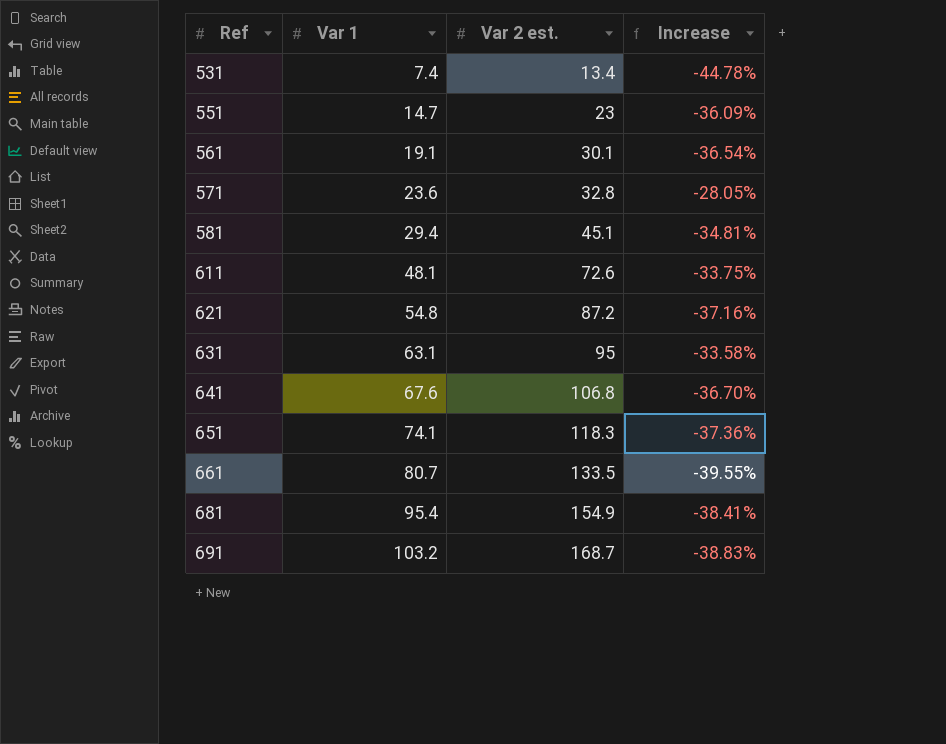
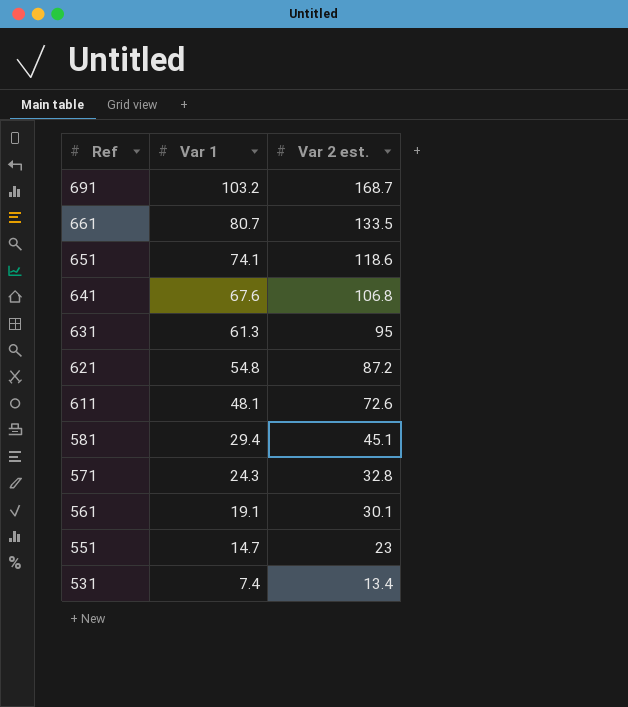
row order: Ref ascending -> Ref descending
column Increase | formula: ([Var 1] - [Var 2 est.]) / [Var 2 est.] -> none
row 681: 95.4 | 154.9 | -38.41% -> none
651 | Var 2 est.: 118.3 -> 118.6
631 | Var 1: 63.1 -> 61.3
571 | Var 1: 23.6 -> 24.3

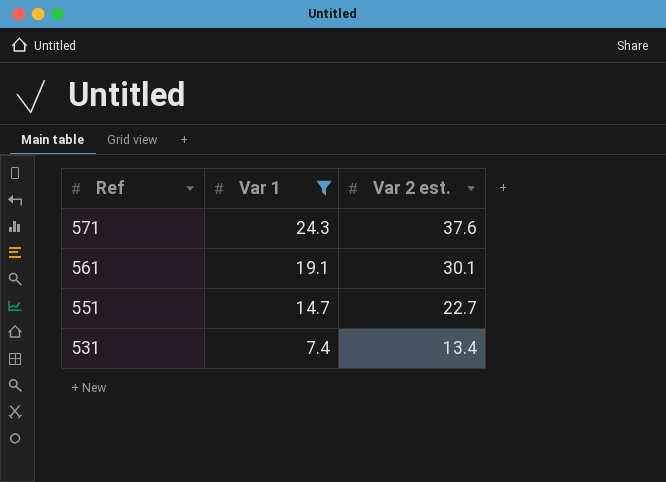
filter: none -> Var 1 <= 24.3
571 | Var 2 est.: 32.8 -> 37.6
551 | Var 2 est.: 23 -> 22.7

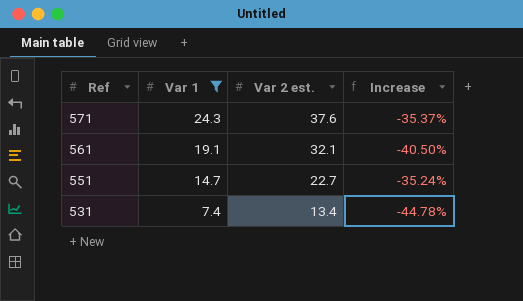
column Increase | formula: none -> ([Var 1] - [Var 2 est.]) / [Var 2 est.]
561 | Var 2 est.: 30.1 -> 32.1

